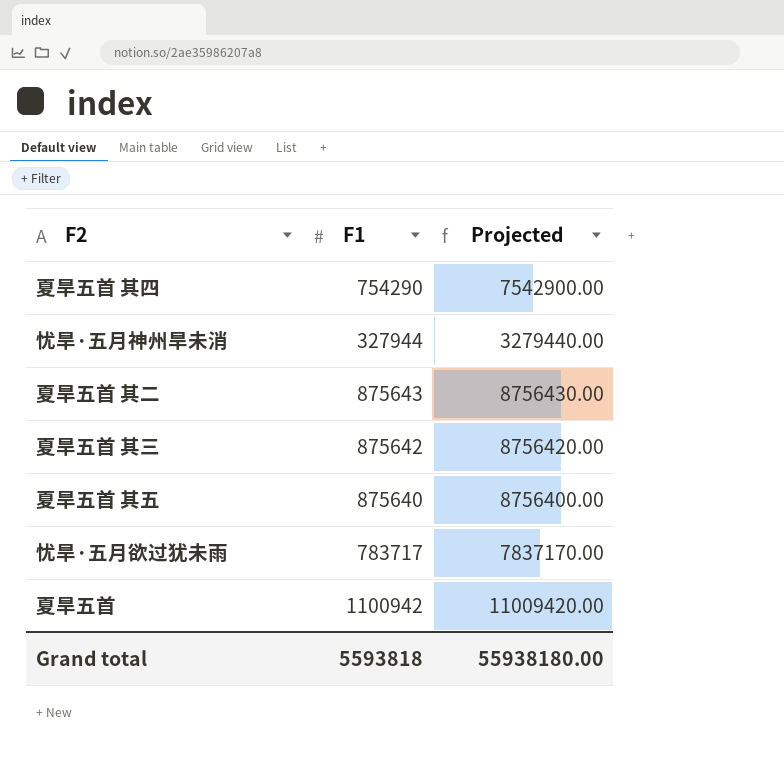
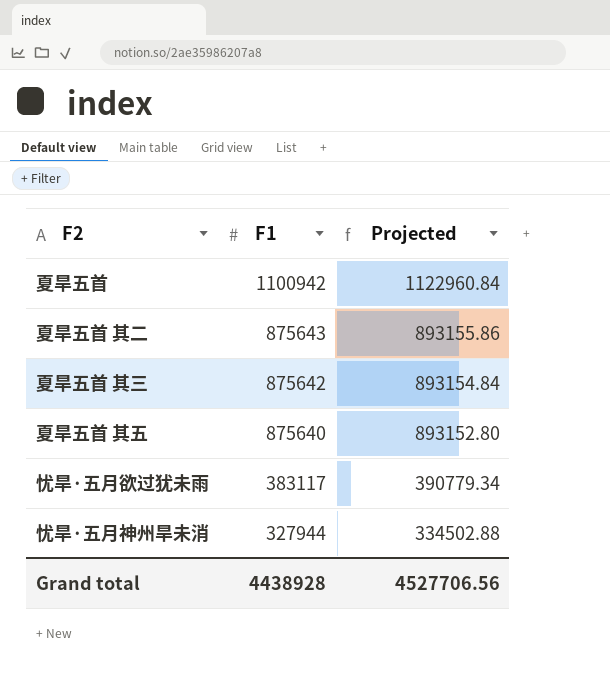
row order: none -> F1 descending
column Projected | formula: [F1] * 10 -> [F1] * 1.02
row 夏旱五首 其四: 754290 | 7542900.00 -> none
忧旱·五月欲过犹未雨 | F1: 783717 -> 383117
Grand total | F1: 5593818 -> 4438928
Grand total | Projected: 55938180.00 -> 4527706.56

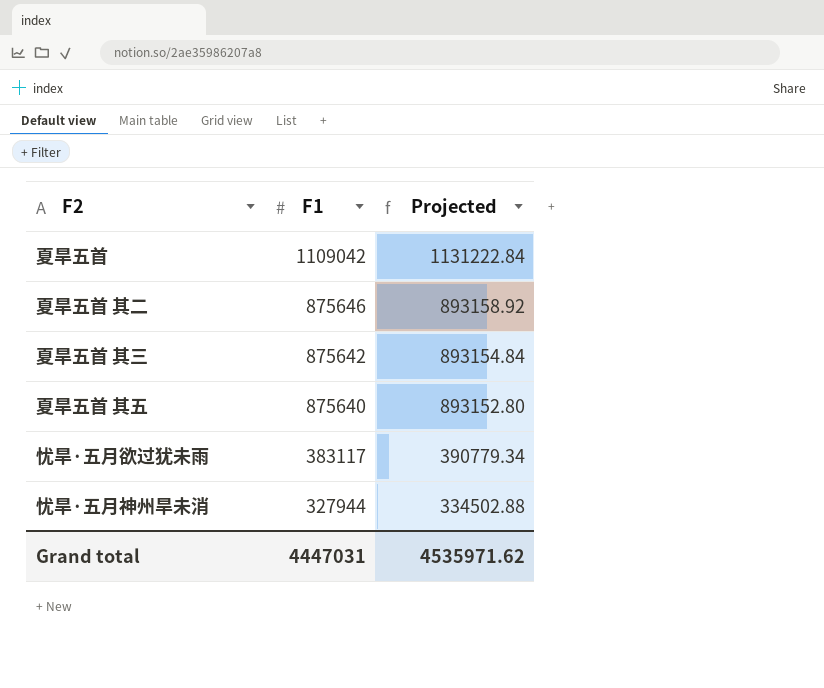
夏旱五首 | F1: 1100942 -> 1109042
夏旱五首 | Projected: 1122960.84 -> 1131222.84
夏旱五首 其二 | F1: 875643 -> 875646
夏旱五首 其二 | Projected: 893155.86 -> 893158.92
Grand total | F1: 4438928 -> 4447031
Grand total | Projected: 4527706.56 -> 4535971.62

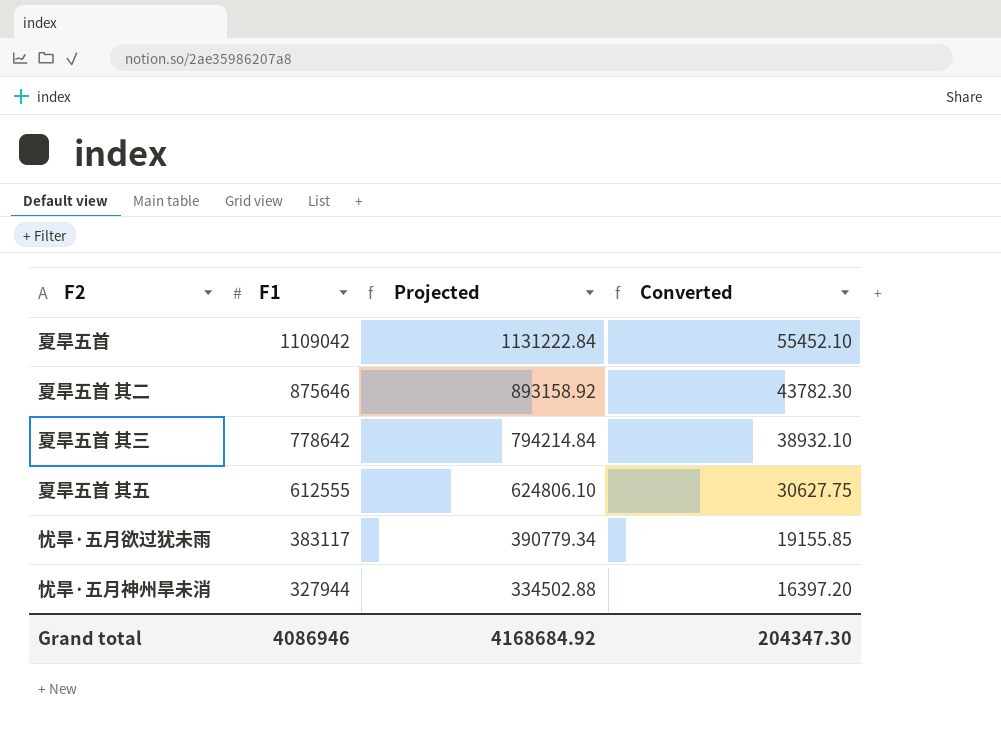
column Converted | formula: none -> [F1] * 0.05
夏旱五首 其三 | F1: 875642 -> 778642
夏旱五首 其三 | Projected: 893154.84 -> 794214.84
夏旱五首 其五 | F1: 875640 -> 612555
夏旱五首 其五 | Projected: 893152.80 -> 624806.10
Grand total | F1: 4447031 -> 4086946
Grand total | Projected: 4535971.62 -> 4168684.92

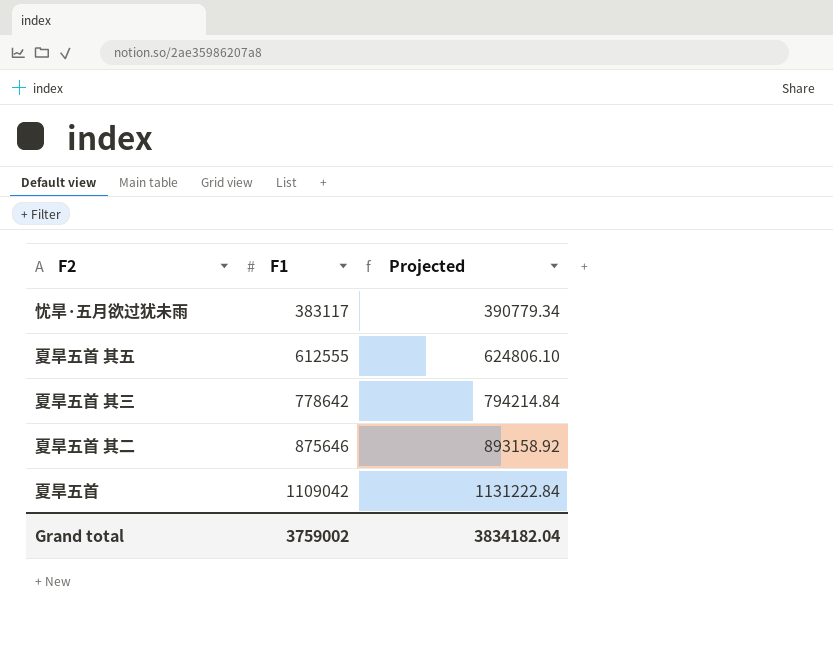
row order: F1 descending -> F1 ascending
column Converted | formula: [F1] * 0.05 -> none
row 忧旱·五月神州旱未消: 327944 | 334502.88 | 16397.20 -> none
Grand total | F1: 4086946 -> 3759002
Grand total | Projected: 4168684.92 -> 3834182.04

